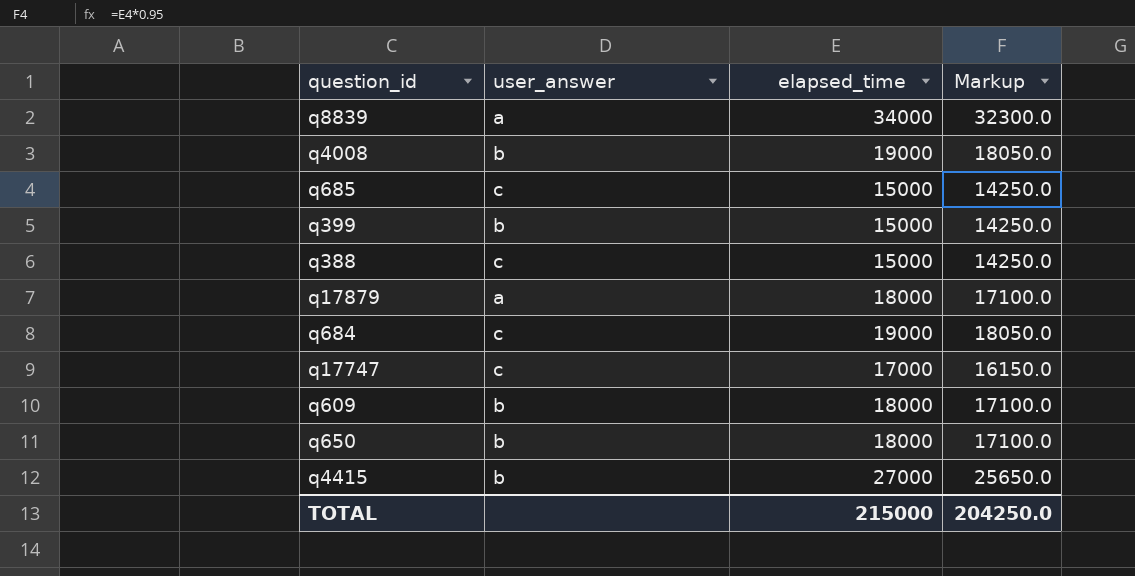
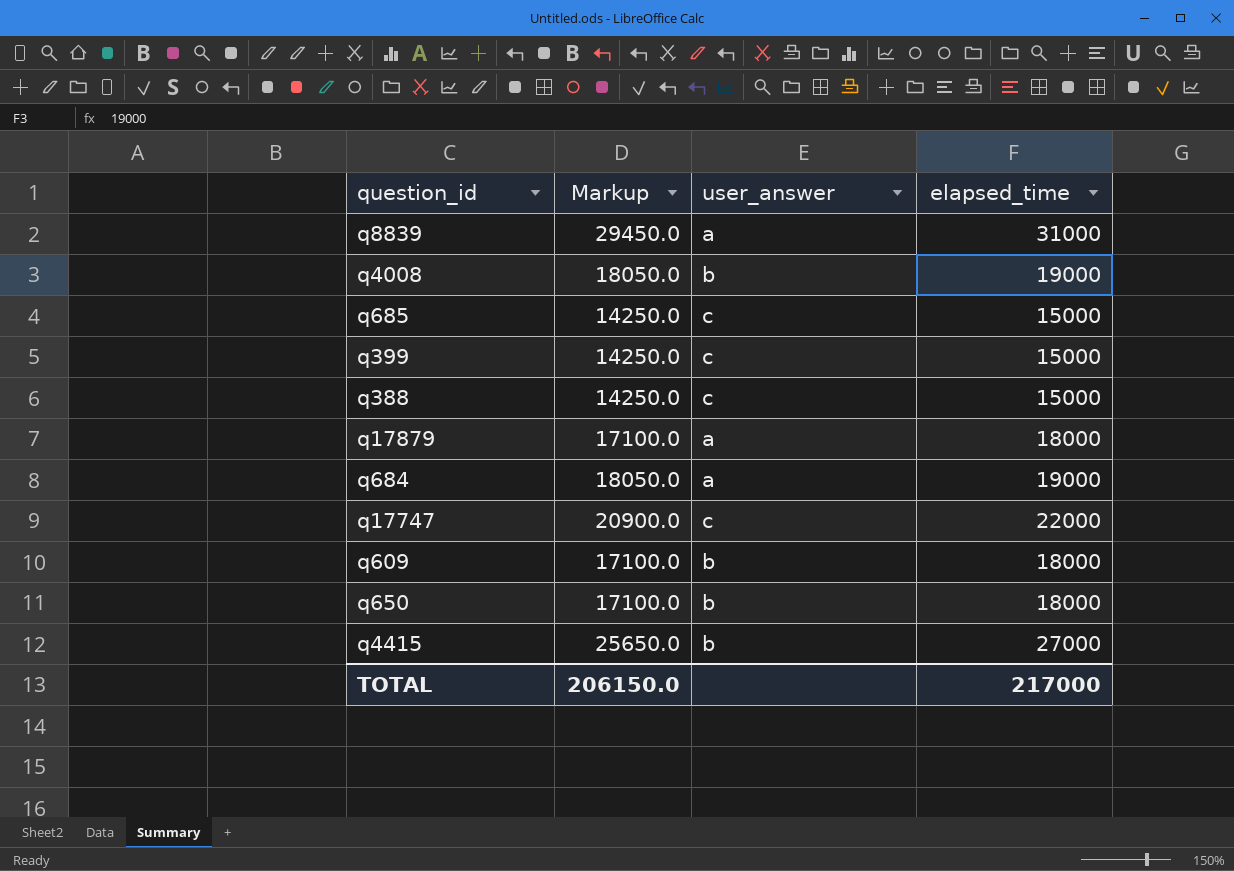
column Markup | position: 4 -> 2
q8839 | Markup: 32300.0 -> 29450.0
q8839 | elapsed_time: 34000 -> 31000
q399 | user_answer: b -> c
q684 | user_answer: c -> a
q17747 | Markup: 16150.0 -> 20900.0
q17747 | elapsed_time: 17000 -> 22000
TOTAL | Markup: 204250.0 -> 206150.0
TOTAL | elapsed_time: 215000 -> 217000

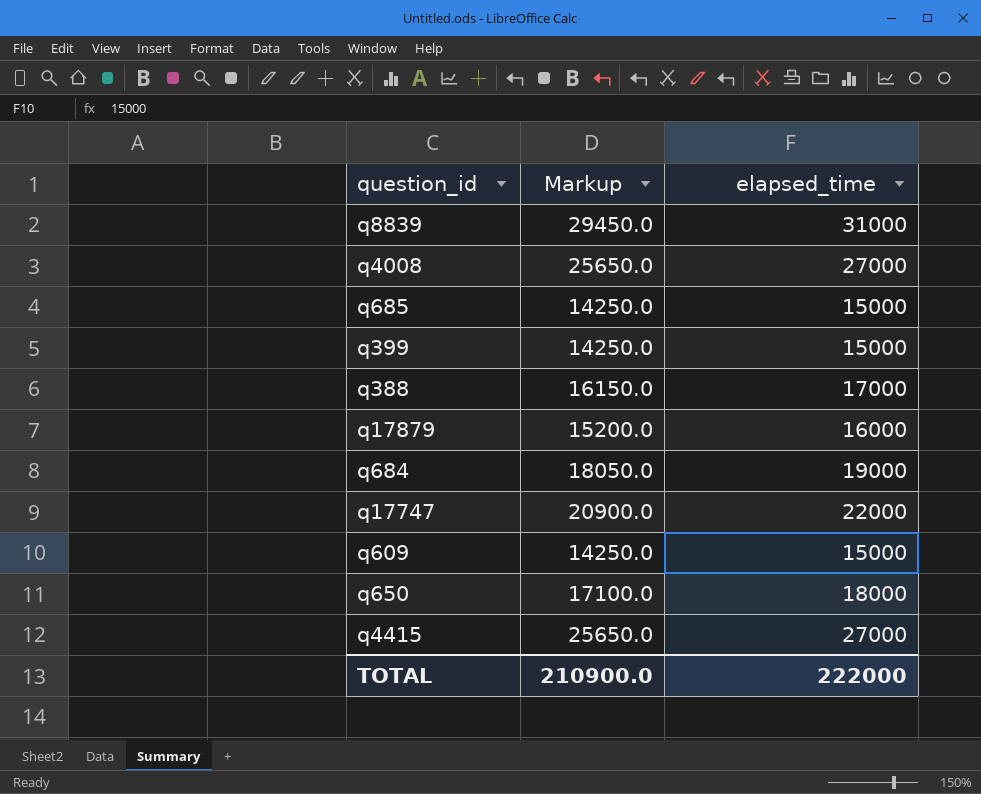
column user_answer | position: 3 -> none
q4008 | Markup: 18050.0 -> 25650.0
q4008 | elapsed_time: 19000 -> 27000
q388 | Markup: 14250.0 -> 16150.0
q388 | elapsed_time: 15000 -> 17000
q17879 | Markup: 17100.0 -> 15200.0
q17879 | elapsed_time: 18000 -> 16000
q609 | Markup: 17100.0 -> 14250.0
q609 | elapsed_time: 18000 -> 15000
TOTAL | Markup: 206150.0 -> 210900.0
TOTAL | elapsed_time: 217000 -> 222000

